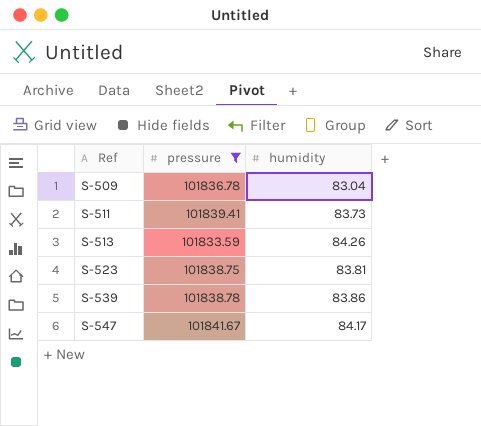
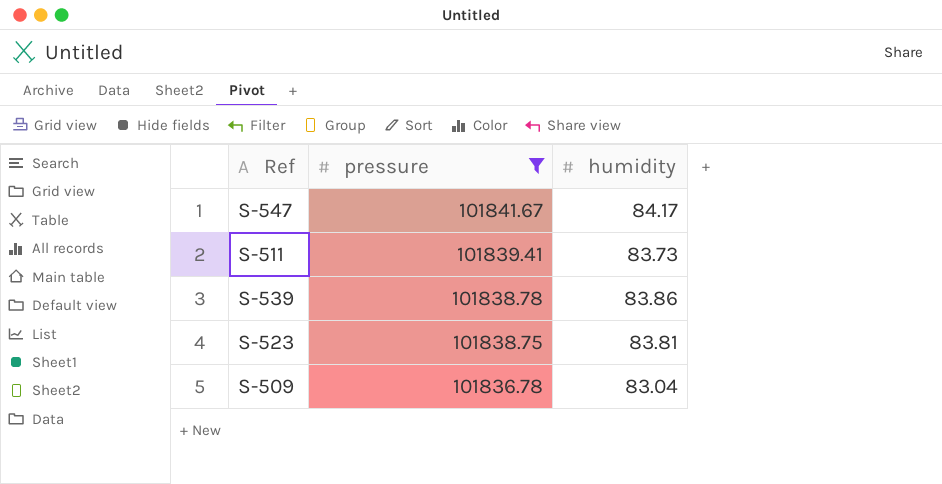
row order: Ref ascending -> pressure descending
row S-513: 101833.59 | 84.26 -> none

